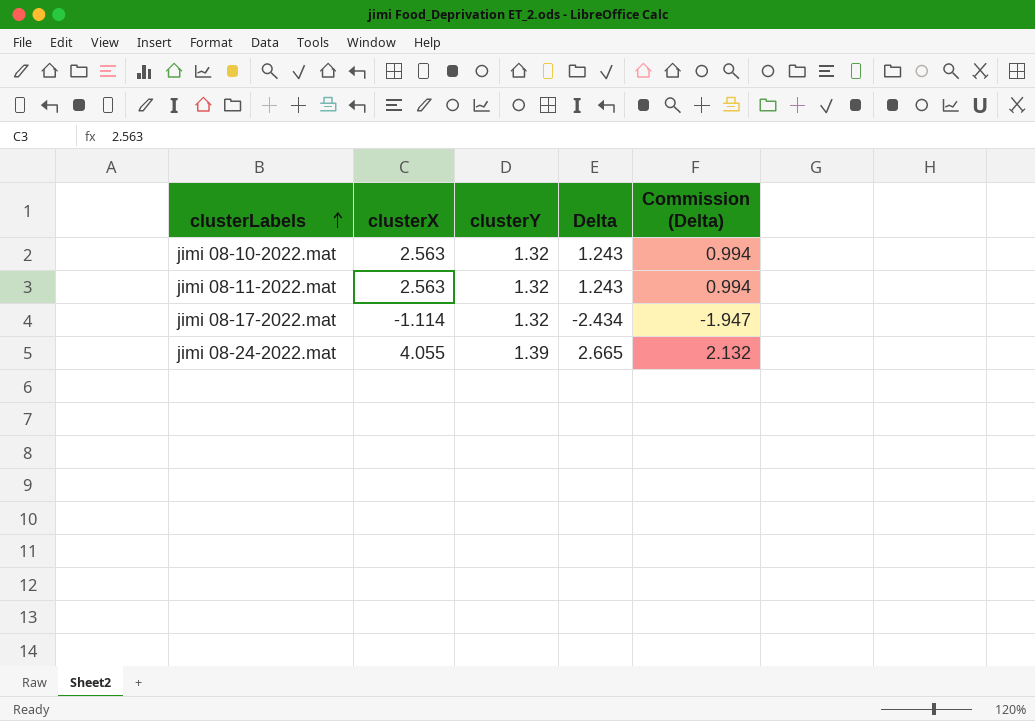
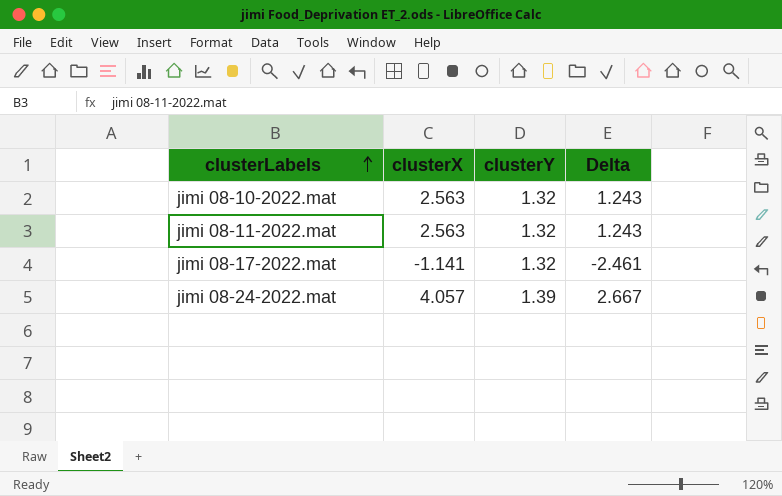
column Commission (Delta) | formula: [Delta] * 0.8 -> none
jimi 08-17-2022.mat | clusterX: -1.114 -> -1.141
jimi 08-17-2022.mat | Delta: -2.434 -> -2.461
jimi 08-24-2022.mat | clusterX: 4.055 -> 4.057
jimi 08-24-2022.mat | Delta: 2.665 -> 2.667

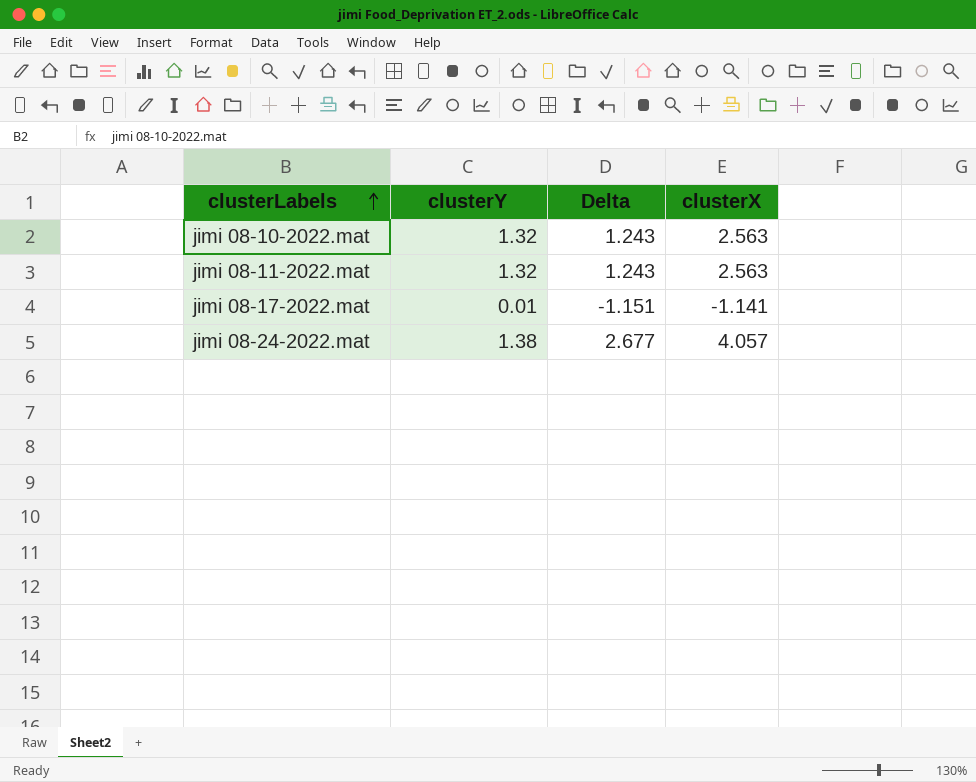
column clusterX | position: 2 -> 4
jimi 08-17-2022.mat | clusterY: 1.32 -> 0.01
jimi 08-17-2022.mat | Delta: -2.461 -> -1.151
jimi 08-24-2022.mat | clusterY: 1.39 -> 1.38
jimi 08-24-2022.mat | Delta: 2.667 -> 2.677

